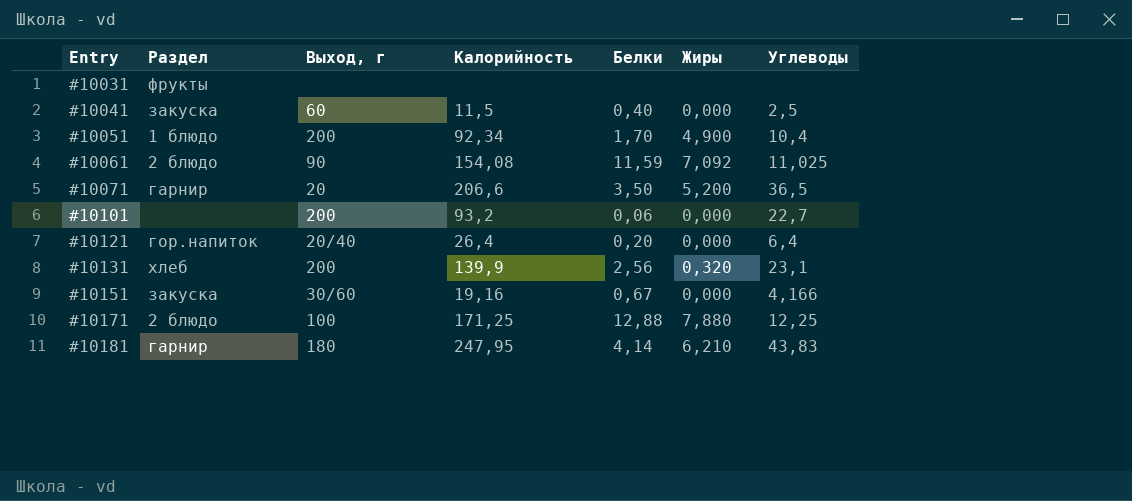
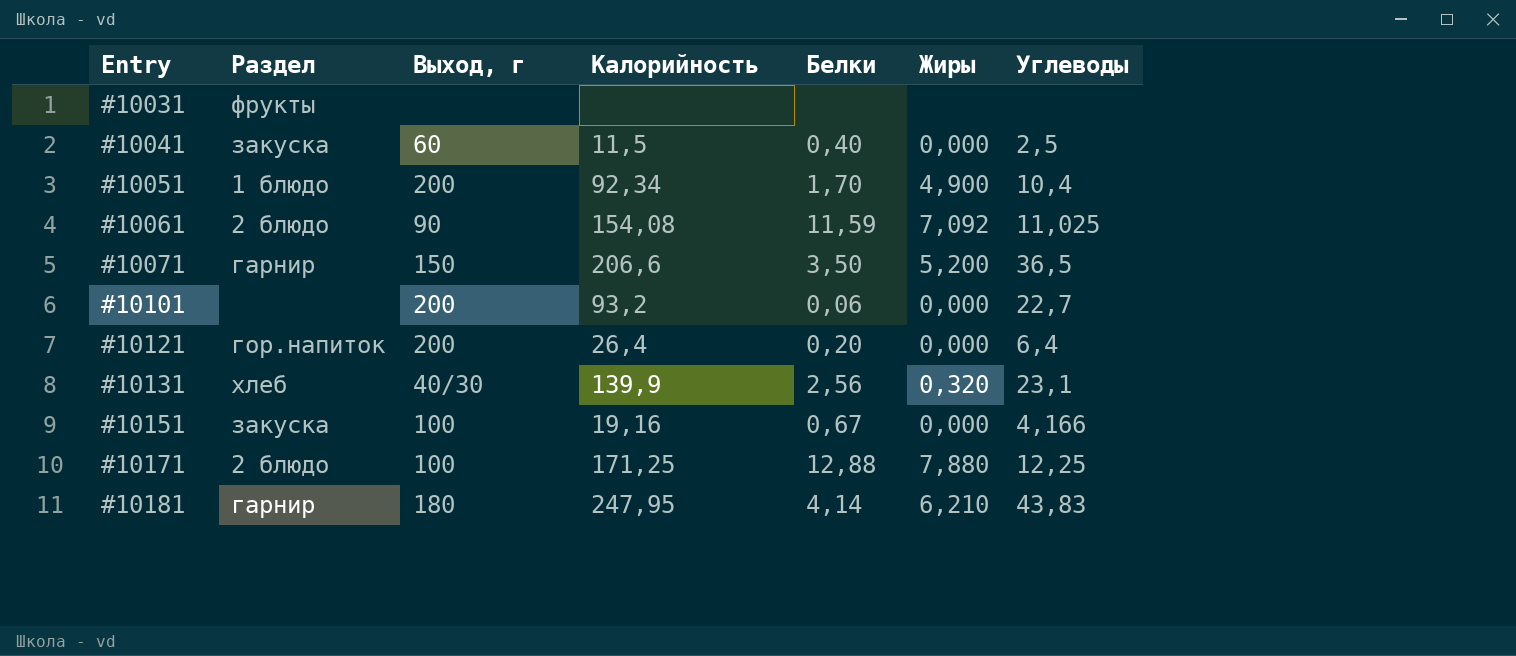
#10071 | Выход, г: 20 -> 150
#10121 | Выход, г: 20/40 -> 200
#10131 | Выход, г: 200 -> 40/30
#10151 | Выход, г: 30/60 -> 100

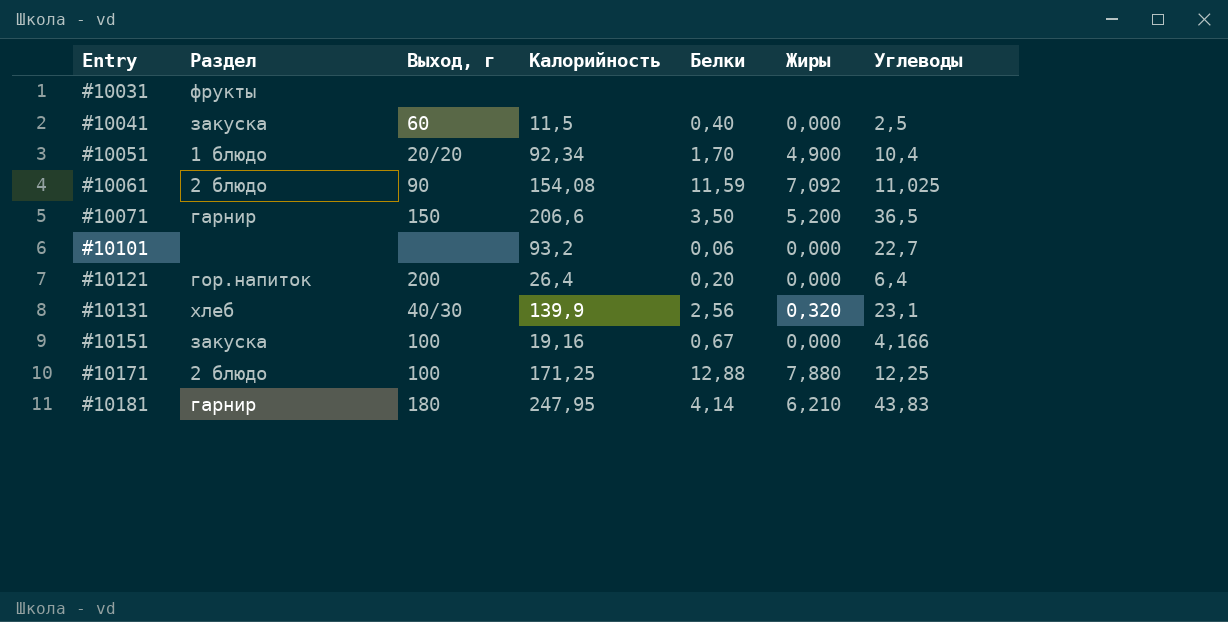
#10051 | Выход, г: 200 -> 20/20
#10101 | Выход, г: 200 -> none

